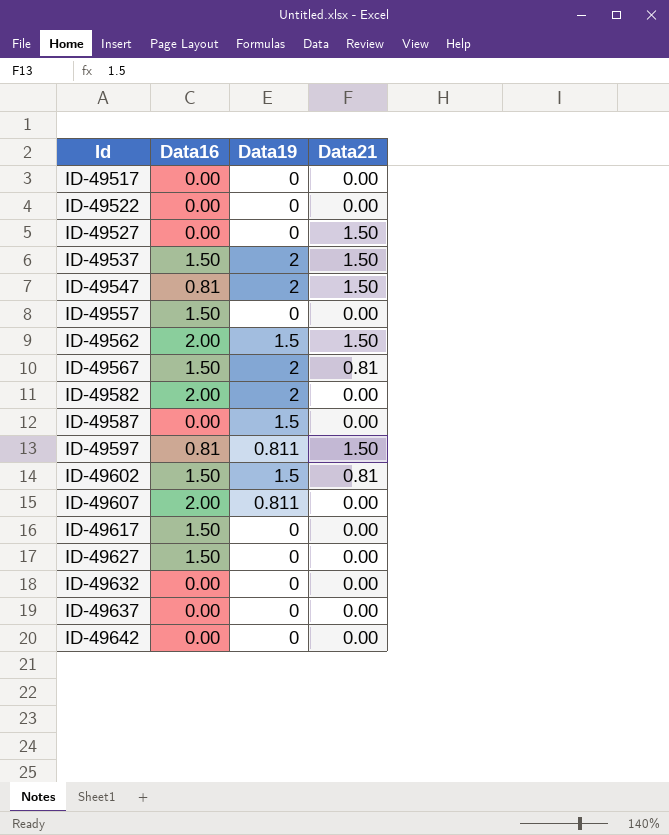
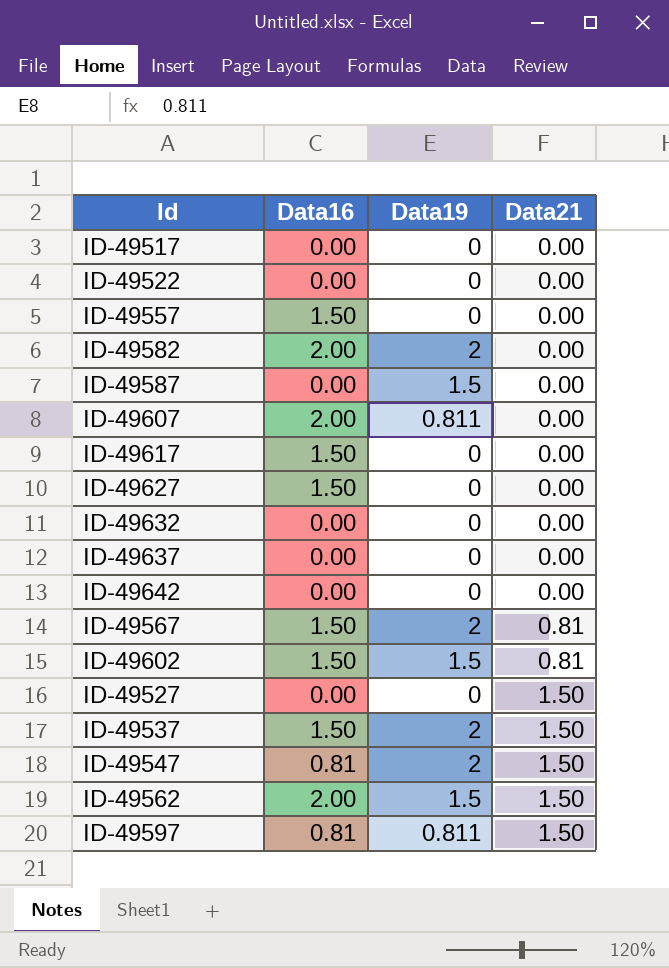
row order: Id ascending -> Data21 ascending

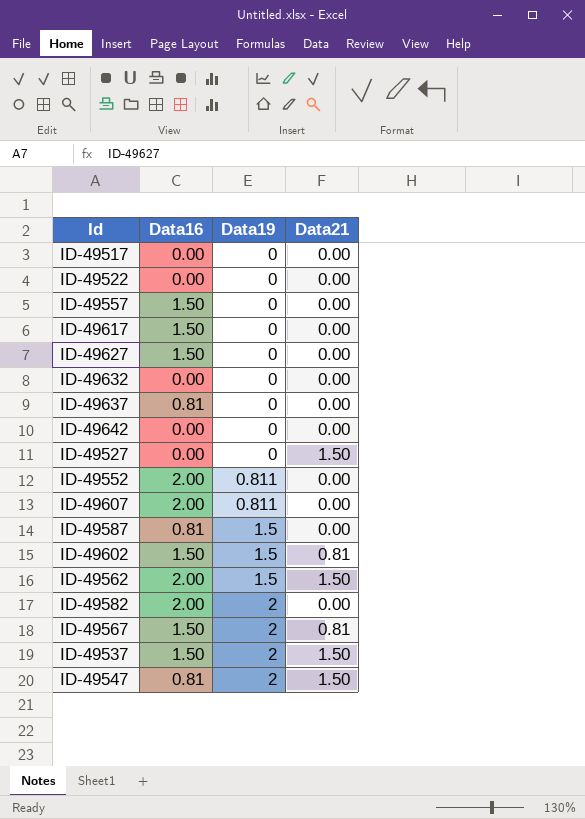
row order: Data21 ascending -> Data19 ascending
row ID-49597: 0.81 | 0.811 | 1.50 -> none
ID-49637 | Data16: 0.00 -> 0.81
row ID-49552: none -> 2.00 | 0.811 | 0.00
ID-49587 | Data16: 0.00 -> 0.81

